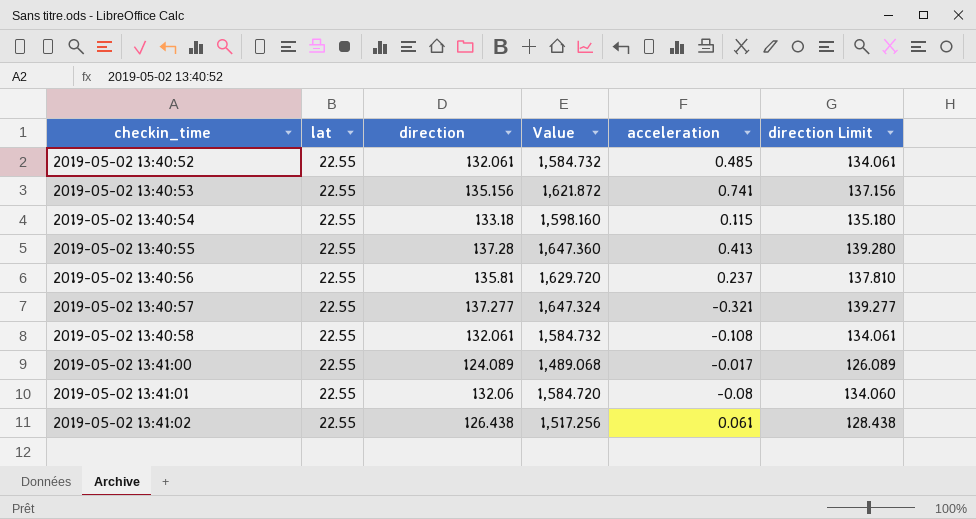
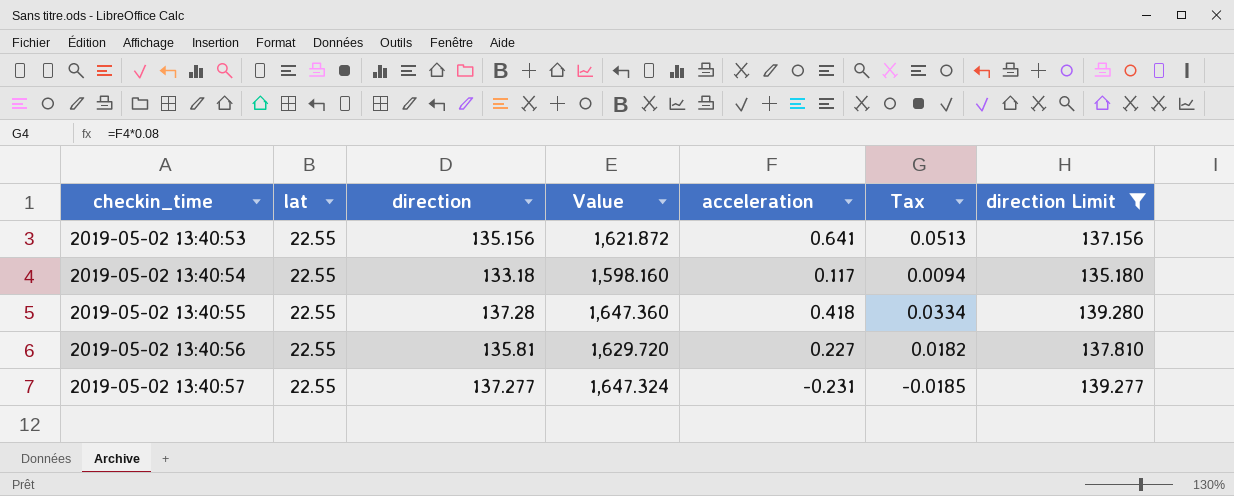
filter: none -> direction Limit >= 135.180
column Tax | formula: none -> [acceleration] * 0.08
2019-05-02 13:40:53 | acceleration: 0.741 -> 0.641
2019-05-02 13:40:54 | acceleration: 0.115 -> 0.117
2019-05-02 13:40:55 | acceleration: 0.413 -> 0.418
2019-05-02 13:40:56 | acceleration: 0.237 -> 0.227
2019-05-02 13:40:57 | acceleration: -0.321 -> -0.231

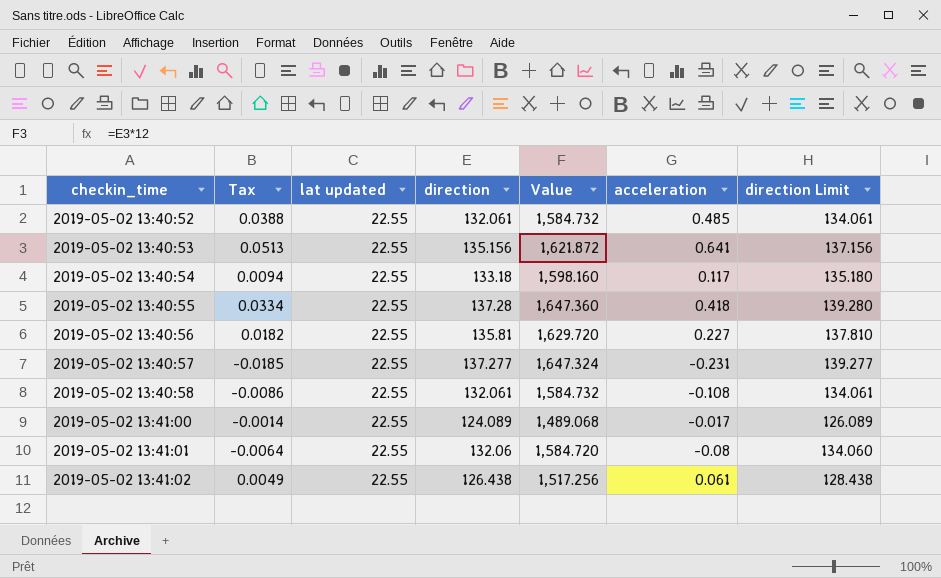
filter: direction Limit >= 135.180 -> none
column Tax | position: 6 -> 2
column name: lat -> lat updated

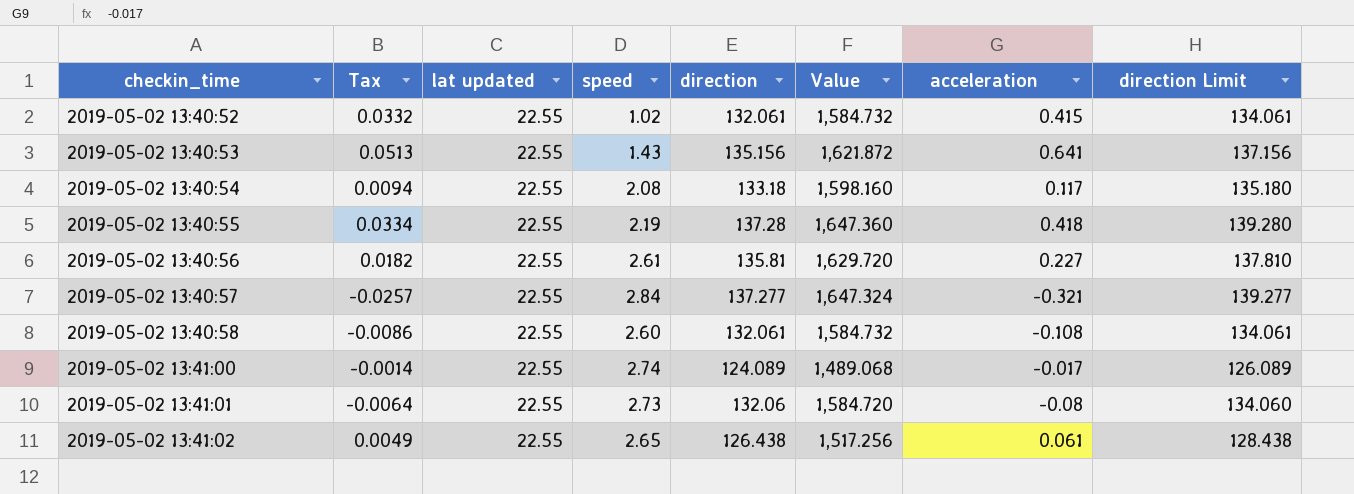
column speed | position: none -> 4
2019-05-02 13:40:52 | Tax: 0.0388 -> 0.0332
2019-05-02 13:40:52 | acceleration: 0.485 -> 0.415
2019-05-02 13:40:57 | Tax: -0.0185 -> -0.0257
2019-05-02 13:40:57 | acceleration: -0.231 -> -0.321

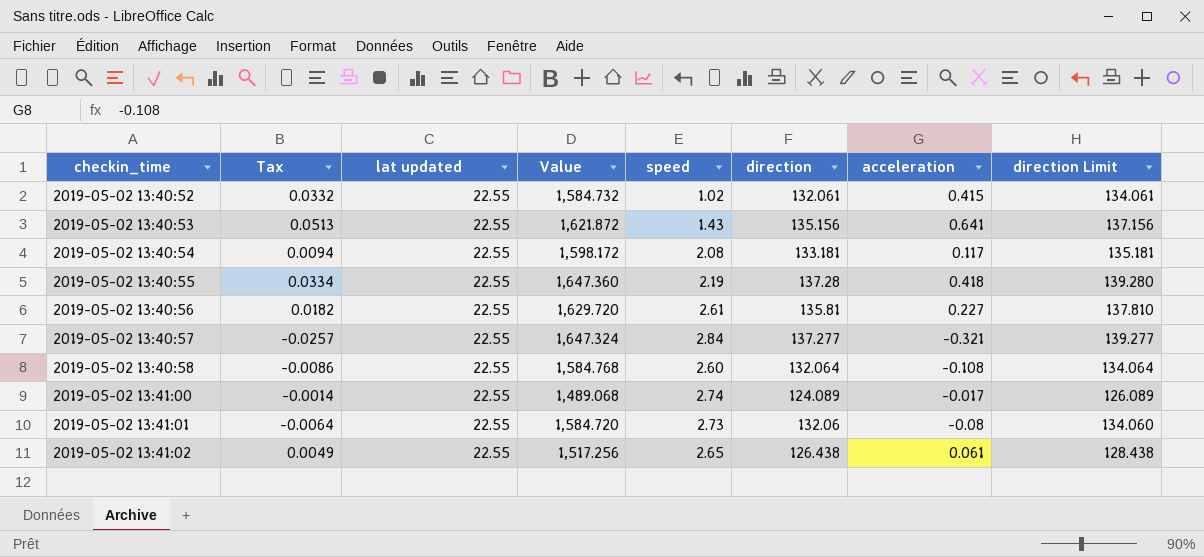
column Value | position: 6 -> 4
2019-05-02 13:40:54 | Value: 1,598.160 -> 1,598.172
2019-05-02 13:40:54 | direction: 133.18 -> 133.181
2019-05-02 13:40:54 | direction Limit: 135.180 -> 135.181
2019-05-02 13:40:58 | Value: 1,584.732 -> 1,584.768
2019-05-02 13:40:58 | direction: 132.061 -> 132.064
2019-05-02 13:40:58 | direction Limit: 134.061 -> 134.064

